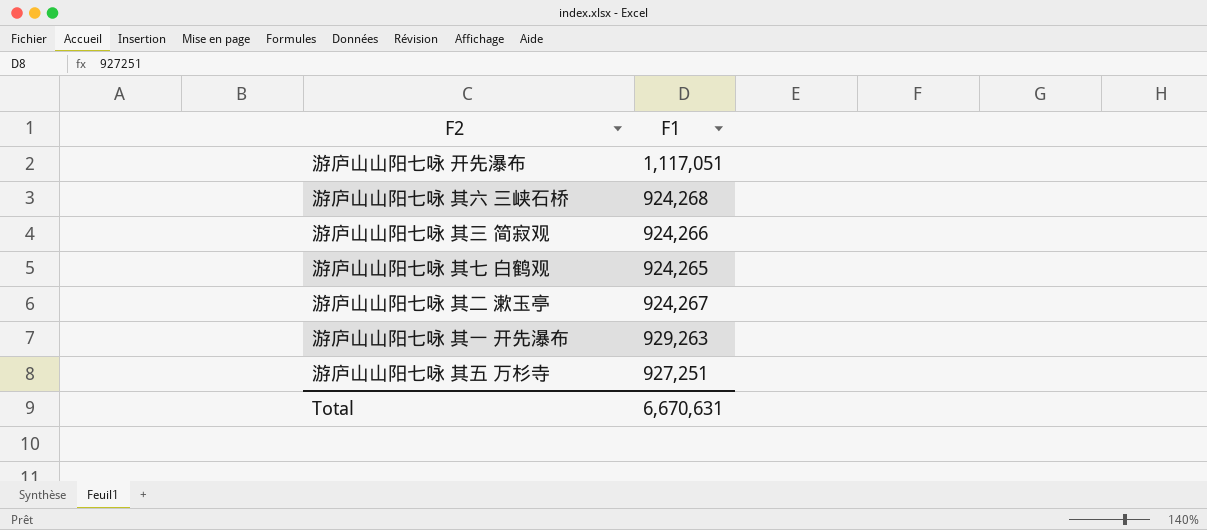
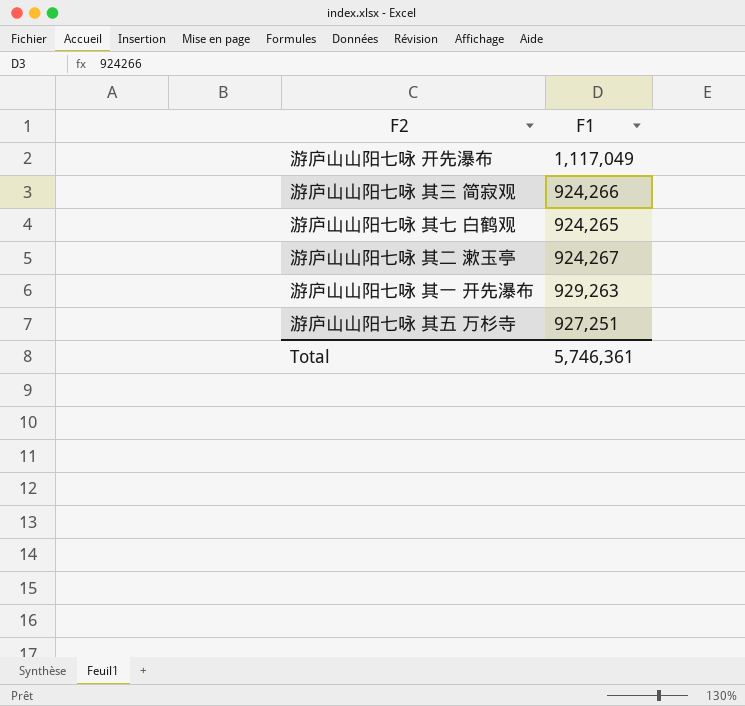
row 游庐山山阳七咏 其六 三峡石桥: 924,268 -> none
游庐山山阳七咏 开先瀑布 | F1: 1,117,051 -> 1,117,049
Total | F1: 6,670,631 -> 5,746,361

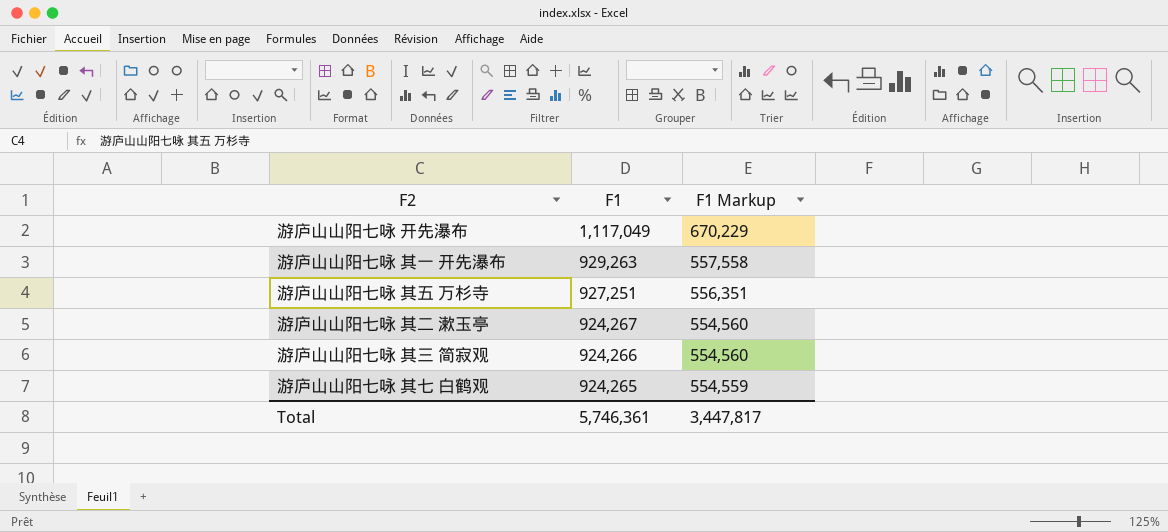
row order: none -> F1 descending
column F1 Markup | formula: none -> [F1] * 0.6

